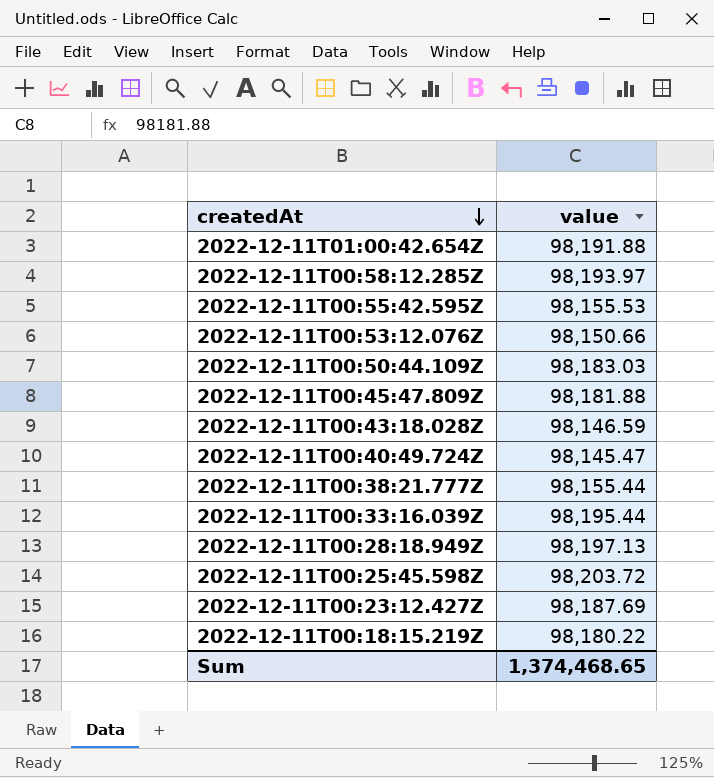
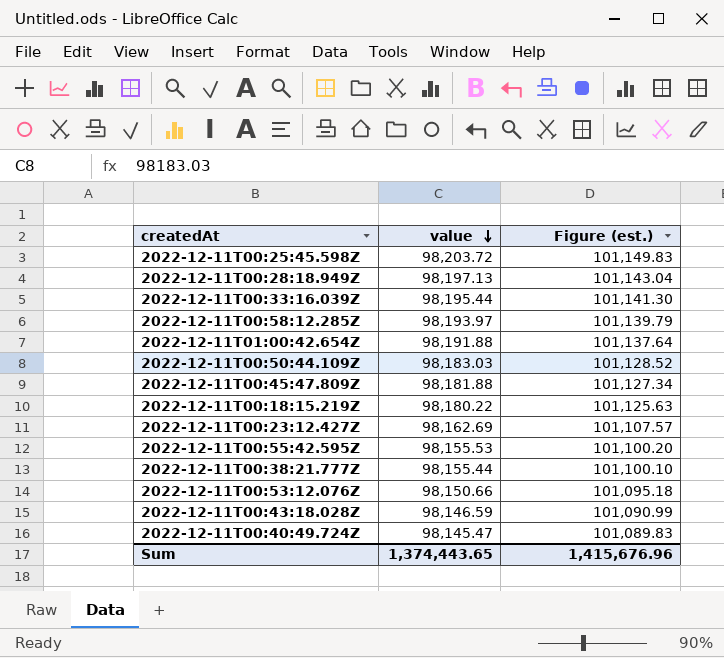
row order: createdAt descending -> value descending
column Figure (est.) | formula: none -> [value] * 1.03
2022-12-11T00:23:12.427Z | value: 98,187.69 -> 98,162.69
Sum | value: 1,374,468.65 -> 1,374,443.65

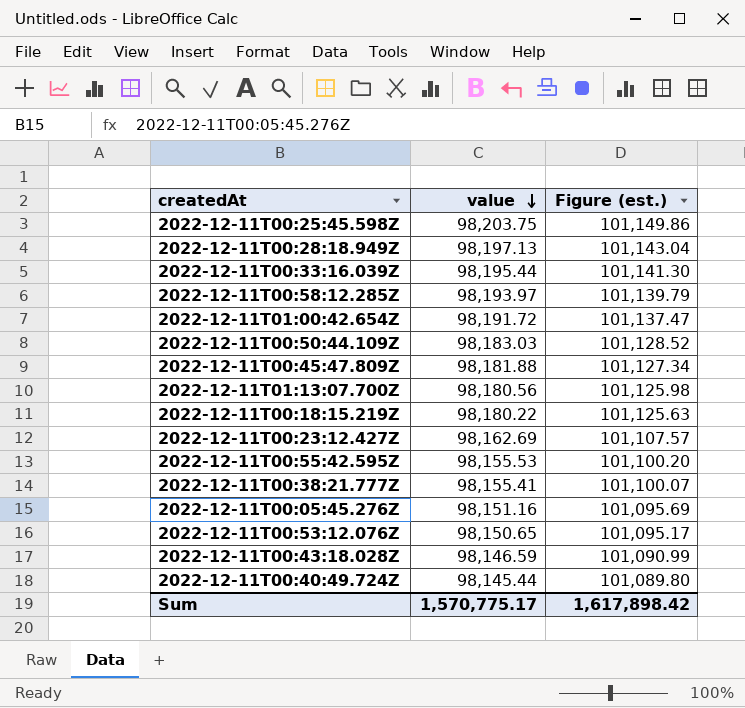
2022-12-11T00:25:45.598Z | value: 98,203.72 -> 98,203.75
2022-12-11T00:25:45.598Z | Figure (est.): 101,149.83 -> 101,149.86
2022-12-11T01:00:42.654Z | value: 98,191.88 -> 98,191.72
2022-12-11T01:00:42.654Z | Figure (est.): 101,137.64 -> 101,137.47
row 2022-12-11T01:13:07.700Z: none -> 98,180.56 | 101,125.98
2022-12-11T00:38:21.777Z | value: 98,155.44 -> 98,155.41
2022-12-11T00:38:21.777Z | Figure (est.): 101,100.10 -> 101,100.07
row 2022-12-11T00:05:45.276Z: none -> 98,151.16 | 101,095.69
2022-12-11T00:53:12.076Z | value: 98,150.66 -> 98,150.65
2022-12-11T00:53:12.076Z | Figure (est.): 101,095.18 -> 101,095.17
2022-12-11T00:40:49.724Z | value: 98,145.47 -> 98,145.44
2022-12-11T00:40:49.724Z | Figure (est.): 101,089.83 -> 101,089.80
Sum | value: 1,374,443.65 -> 1,570,775.17
Sum | Figure (est.): 1,415,676.96 -> 1,617,898.42

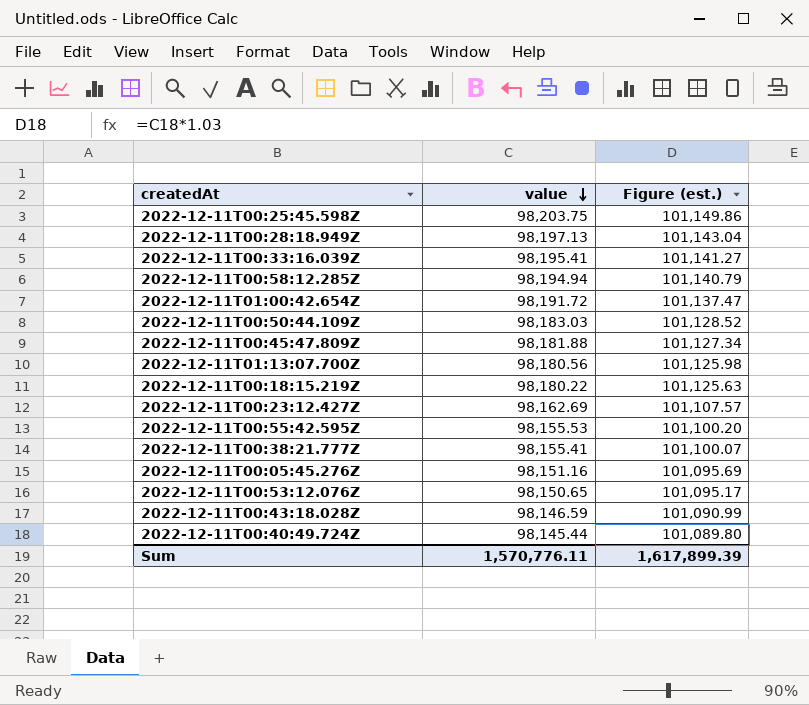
2022-12-11T00:33:16.039Z | value: 98,195.44 -> 98,195.41
2022-12-11T00:33:16.039Z | Figure (est.): 101,141.30 -> 101,141.27
2022-12-11T00:58:12.285Z | value: 98,193.97 -> 98,194.94
2022-12-11T00:58:12.285Z | Figure (est.): 101,139.79 -> 101,140.79
Sum | value: 1,570,775.17 -> 1,570,776.11
Sum | Figure (est.): 1,617,898.42 -> 1,617,899.39

